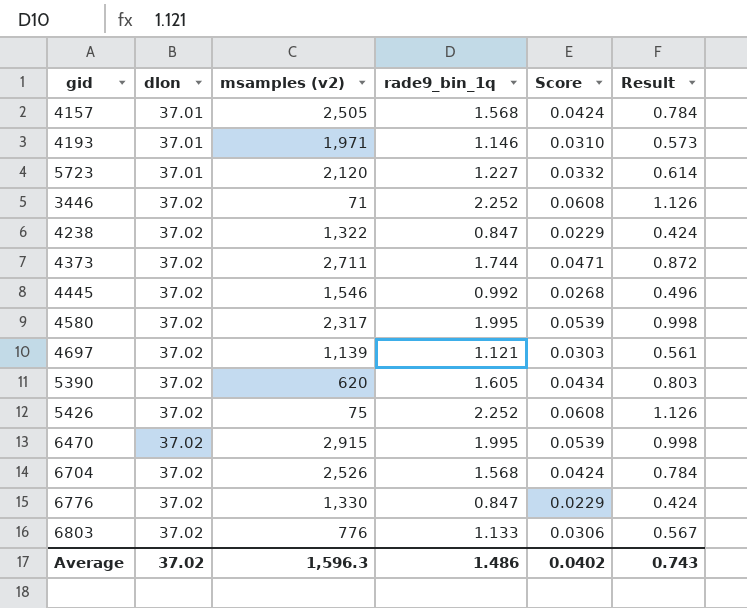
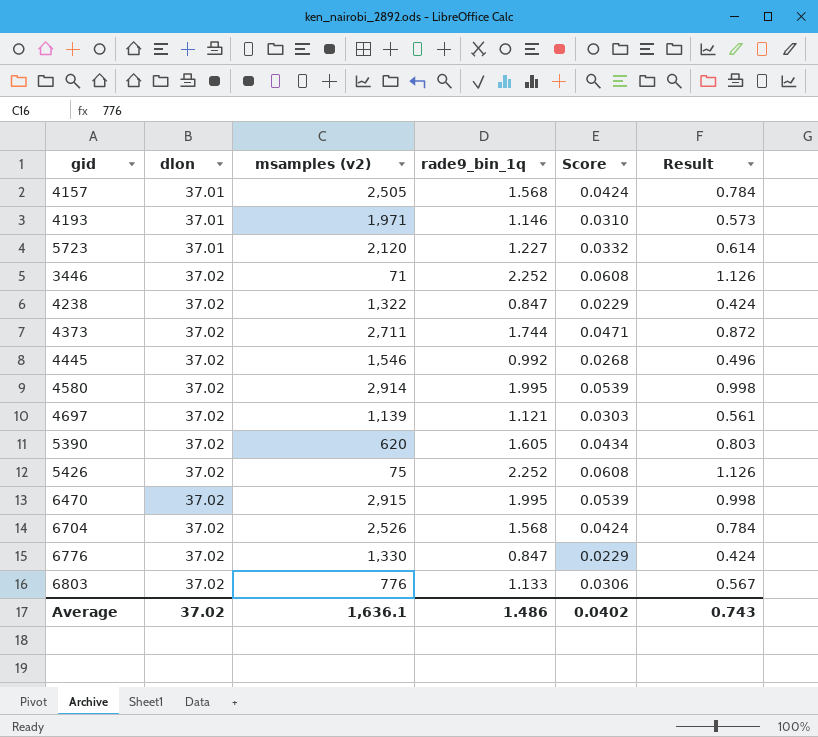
4580 | msamples (v2): 2,317 -> 2,914
Average | msamples (v2): 1,596.3 -> 1,636.1

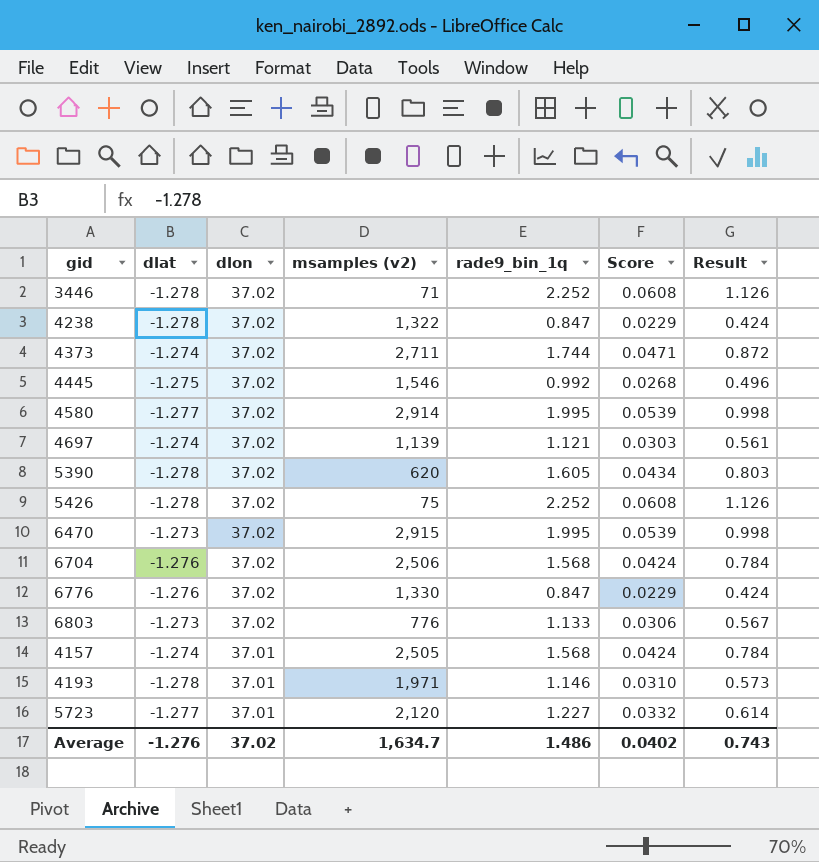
row order: dlon ascending -> dlon descending
column dlat | position: none -> 2
6704 | msamples (v2): 2,526 -> 2,506
Average | msamples (v2): 1,636.1 -> 1,634.7

